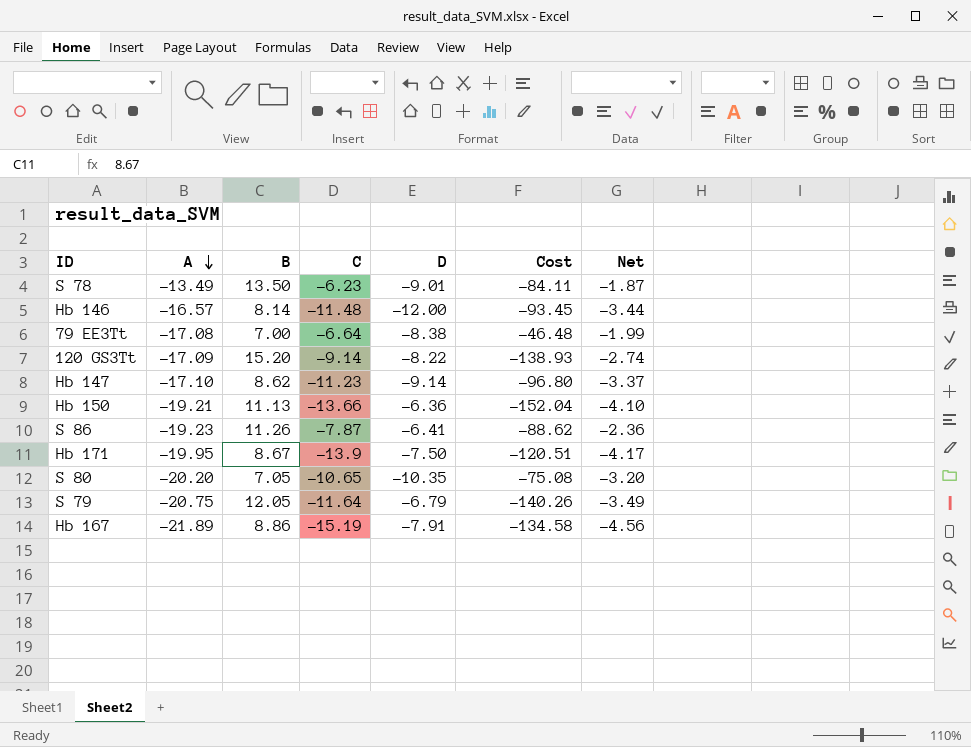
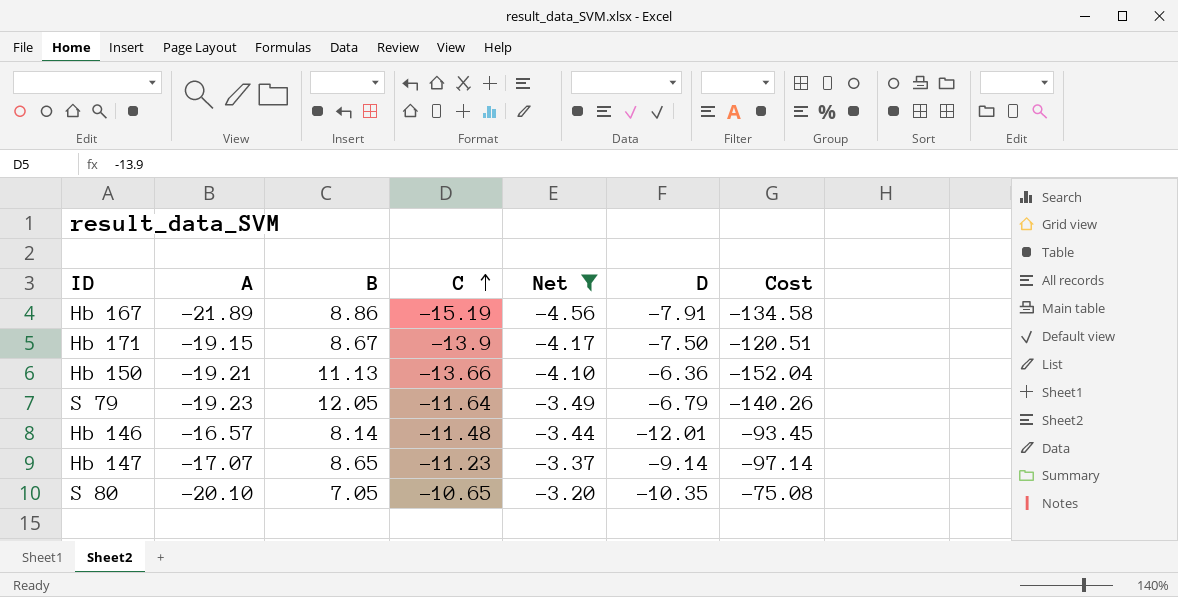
filter: none -> Net <= -3.20
row order: A descending -> C ascending
column Net | position: 7 -> 5
Hb 171 | A: -19.95 -> -19.15
S 79 | A: -20.75 -> -19.23
Hb 146 | D: -12.00 -> -12.01
Hb 147 | A: -17.10 -> -17.07
Hb 147 | B: 8.62 -> 8.65
Hb 147 | Cost: -96.80 -> -97.14
S 80 | A: -20.20 -> -20.10

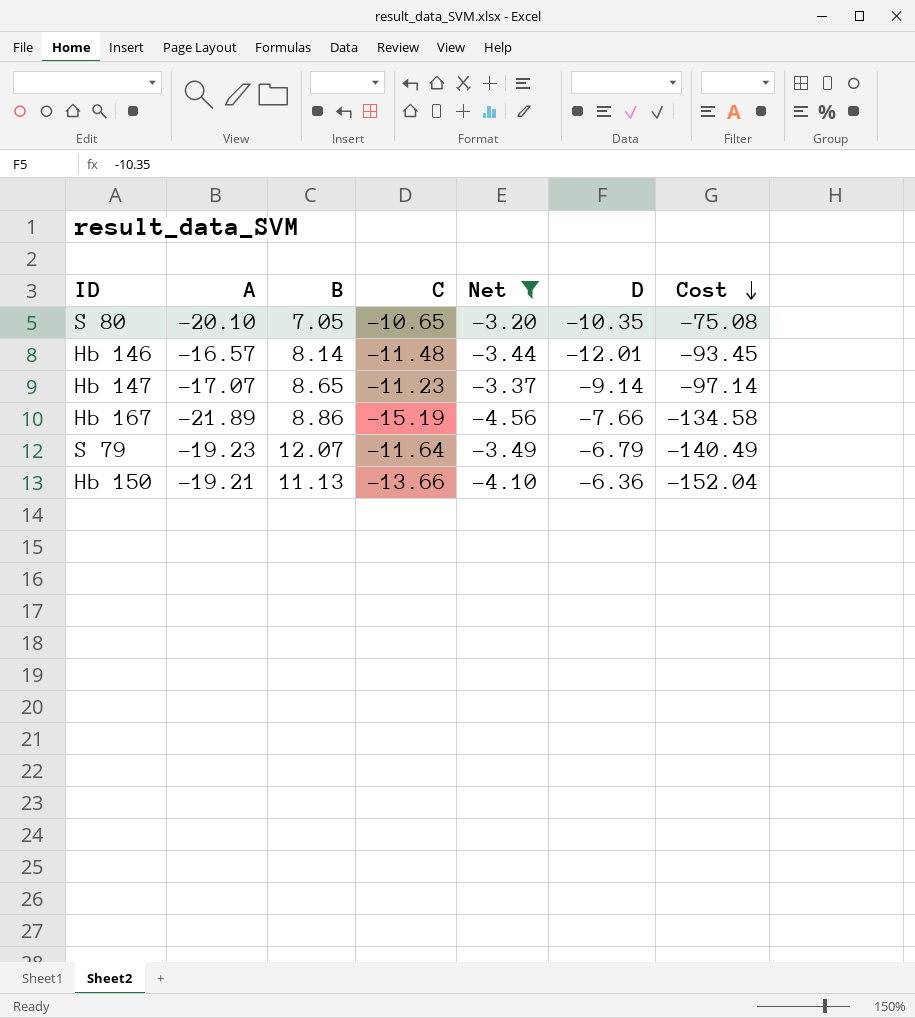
row order: C ascending -> Cost descending
row Hb 171: -19.15 | 8.67 | -13.9 | -4.17 | -7.50 | -120.51 -> none
Hb 167 | D: -7.91 -> -7.66
S 79 | B: 12.05 -> 12.07
S 79 | Cost: -140.26 -> -140.49

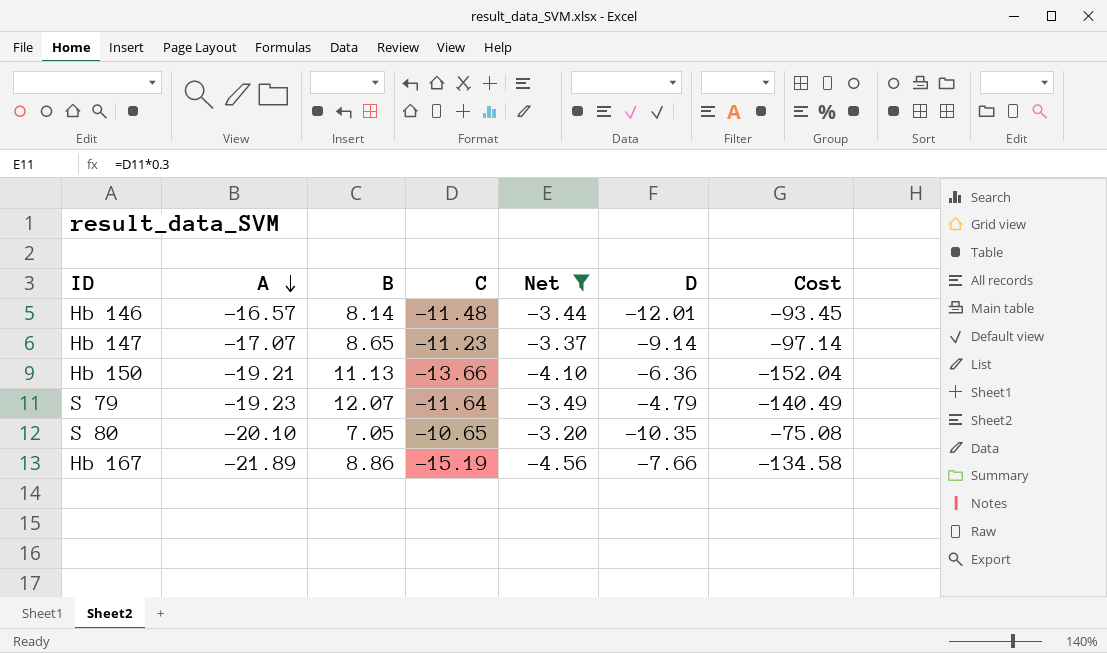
row order: Cost descending -> A descending
S 79 | D: -6.79 -> -4.79

